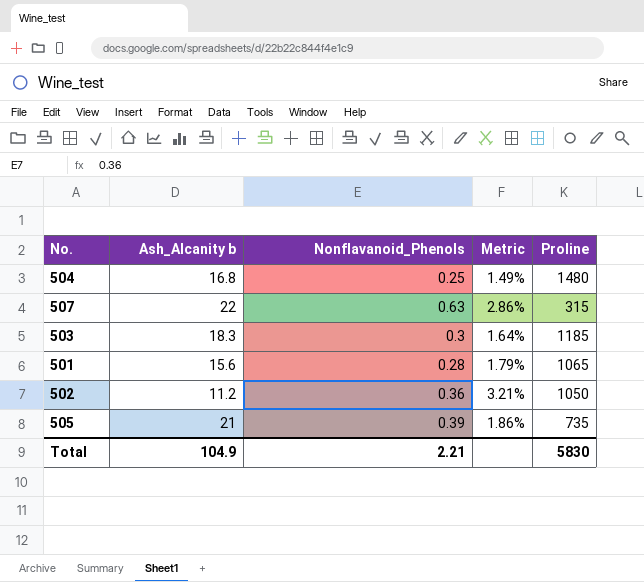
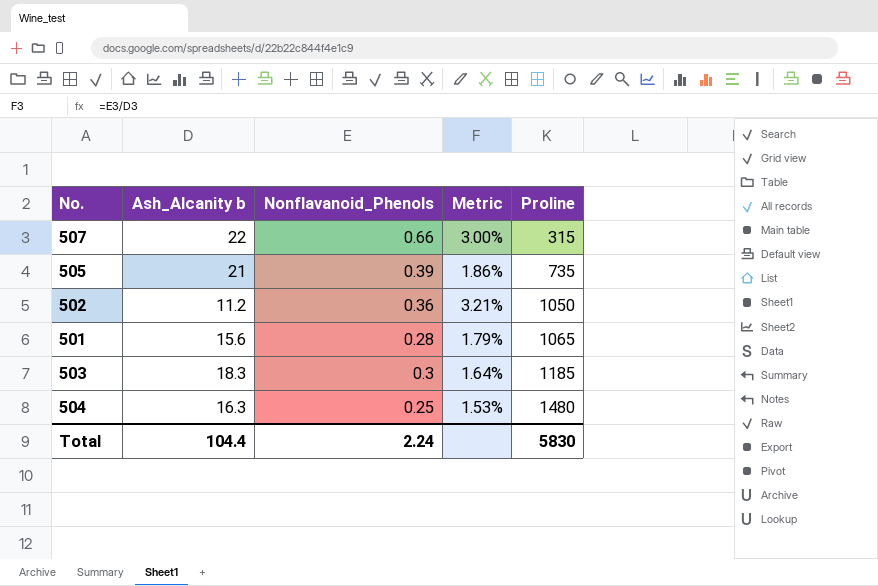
row order: none -> Proline ascending
507 | Nonflavanoid_Phenols: 0.63 -> 0.66
507 | Metric: 2.86% -> 3.00%
504 | Ash_Alcanity b: 16.8 -> 16.3
504 | Metric: 1.49% -> 1.53%
Total | Ash_Alcanity b: 104.9 -> 104.4
Total | Nonflavanoid_Phenols: 2.21 -> 2.24

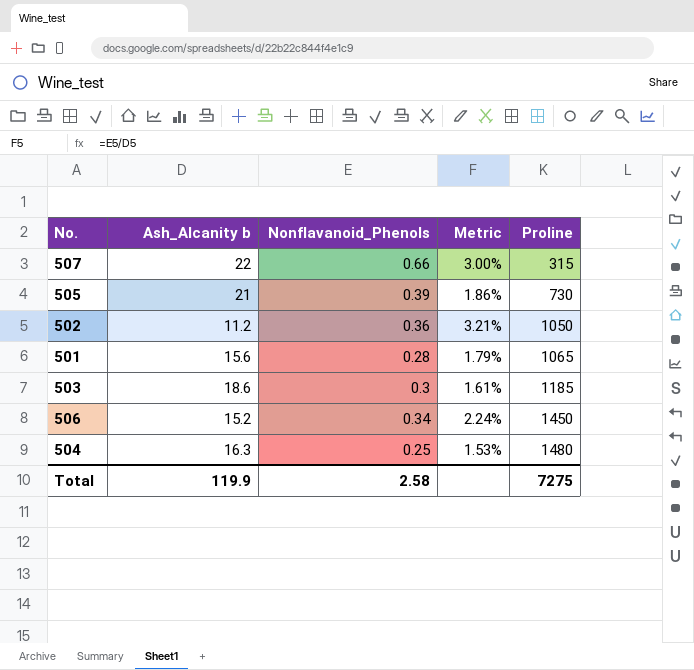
505 | Proline: 735 -> 730
503 | Ash_Alcanity b: 18.3 -> 18.6
503 | Metric: 1.64% -> 1.61%
row 506: none -> 15.2 | 0.34 | 2.24% | 1450
Total | Ash_Alcanity b: 104.4 -> 119.9
Total | Nonflavanoid_Phenols: 2.24 -> 2.58
Total | Proline: 5830 -> 7275

